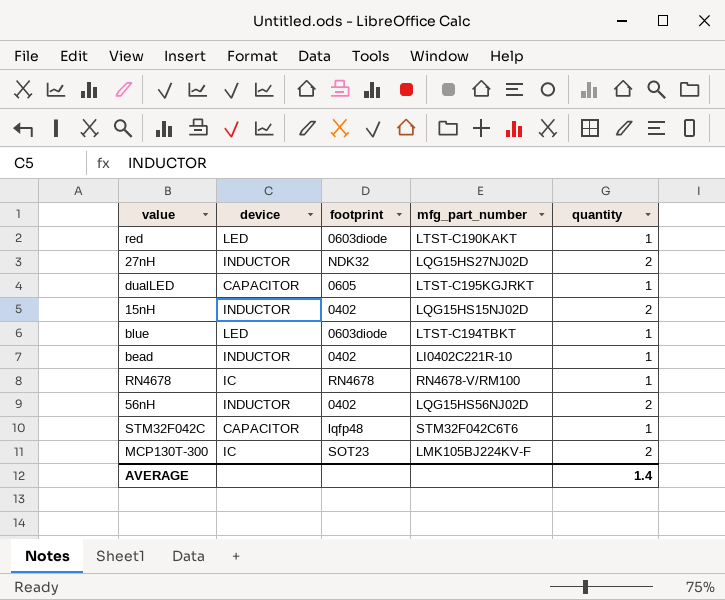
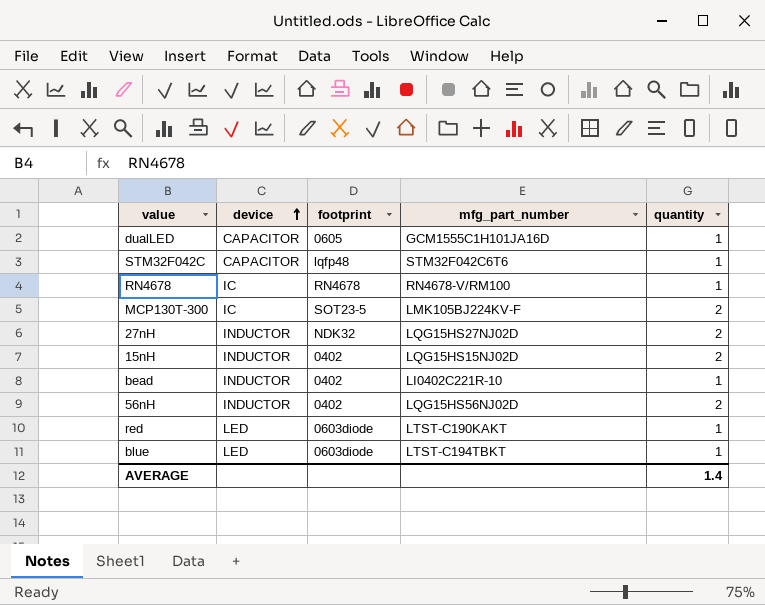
row order: none -> device ascending
dualLED | mfg_part_number: LTST-C195KGJRKT -> GCM1555C1H101JA16D
MCP130T-300 | footprint: SOT23 -> SOT23-5

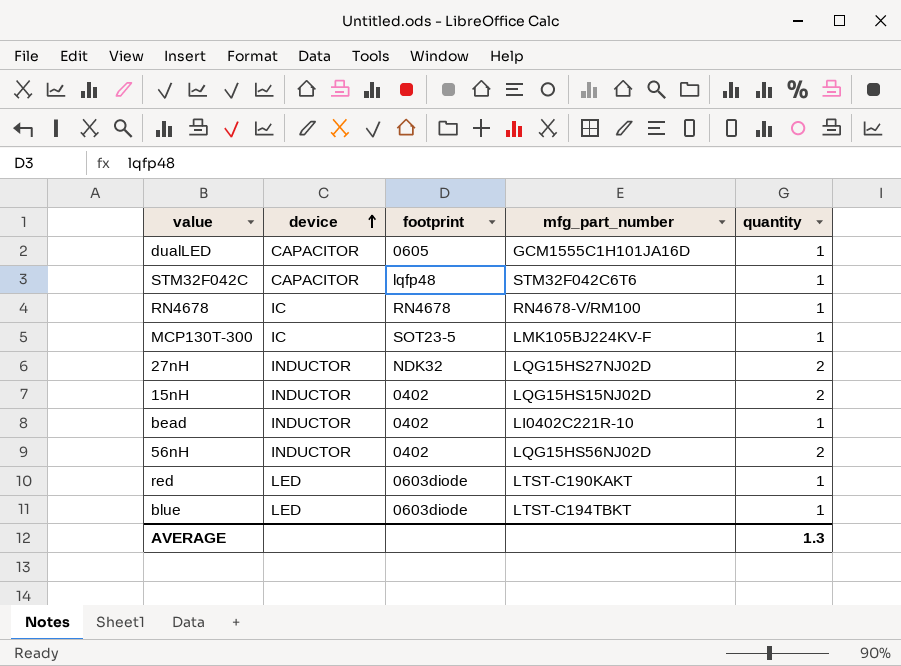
MCP130T-300 | quantity: 2 -> 1
AVERAGE | quantity: 1.4 -> 1.3

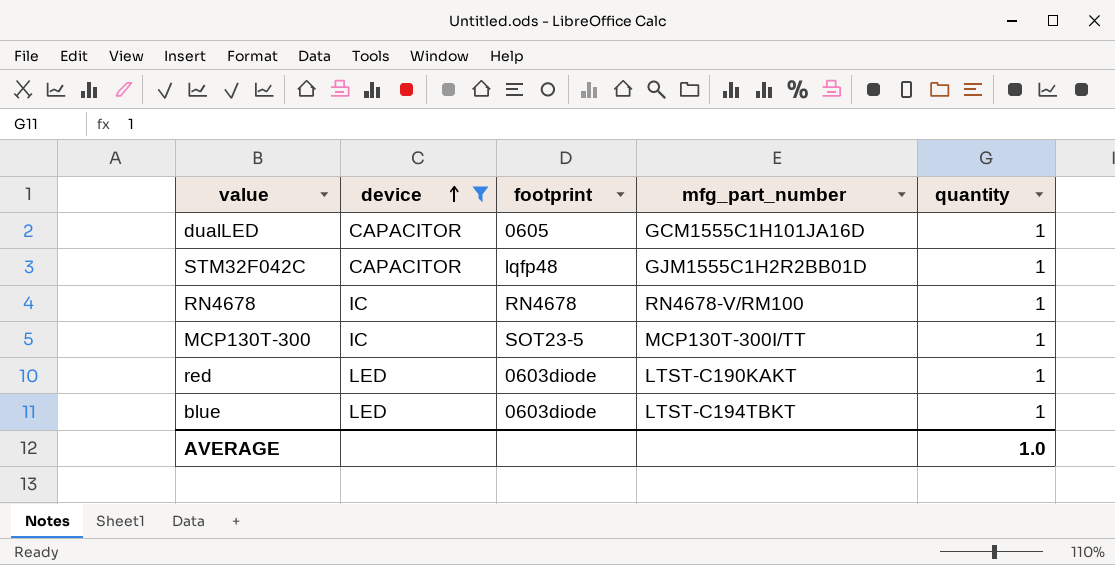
filter: none -> device != INDUCTOR
STM32F042C | mfg_part_number: STM32F042C6T6 -> GJM1555C1H2R2BB01D
MCP130T-300 | mfg_part_number: LMK105BJ224KV-F -> MCP130T-300I/TT
AVERAGE | quantity: 1.3 -> 1.0

